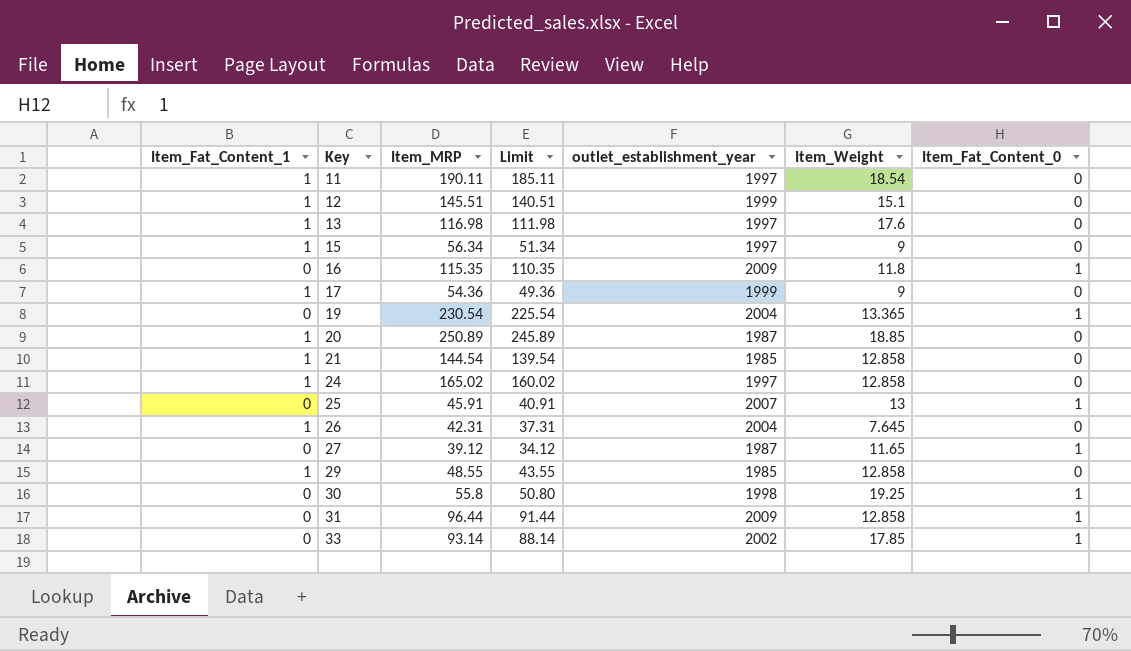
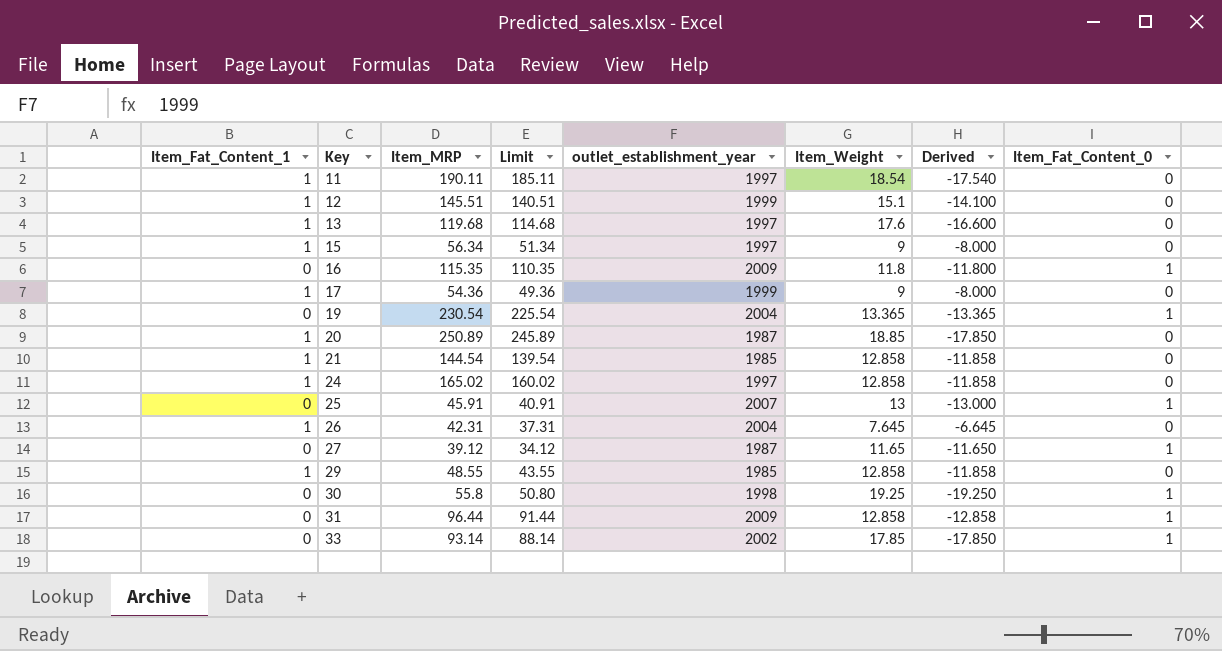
column Derived | formula: none -> [Item_Fat_Content_1] - [Item_Weight]
13 | Item_MRP: 116.98 -> 119.68
13 | Limit: 111.98 -> 114.68

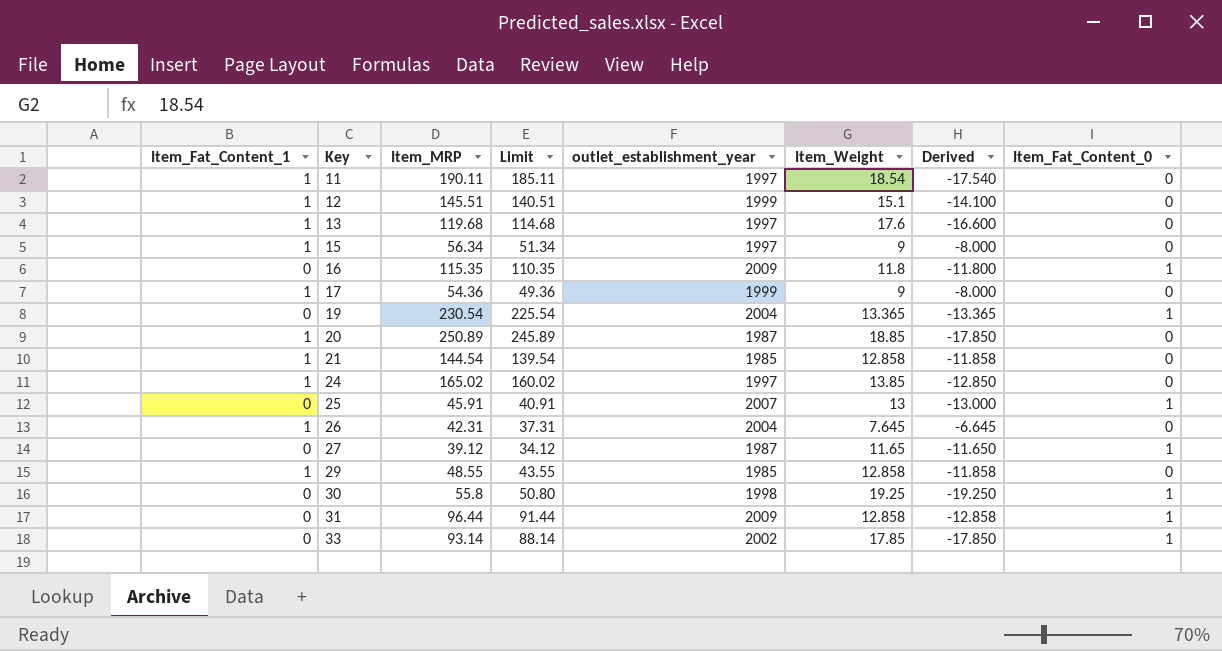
24 | Item_Weight: 12.858 -> 13.85
24 | Derived: -11.858 -> -12.850

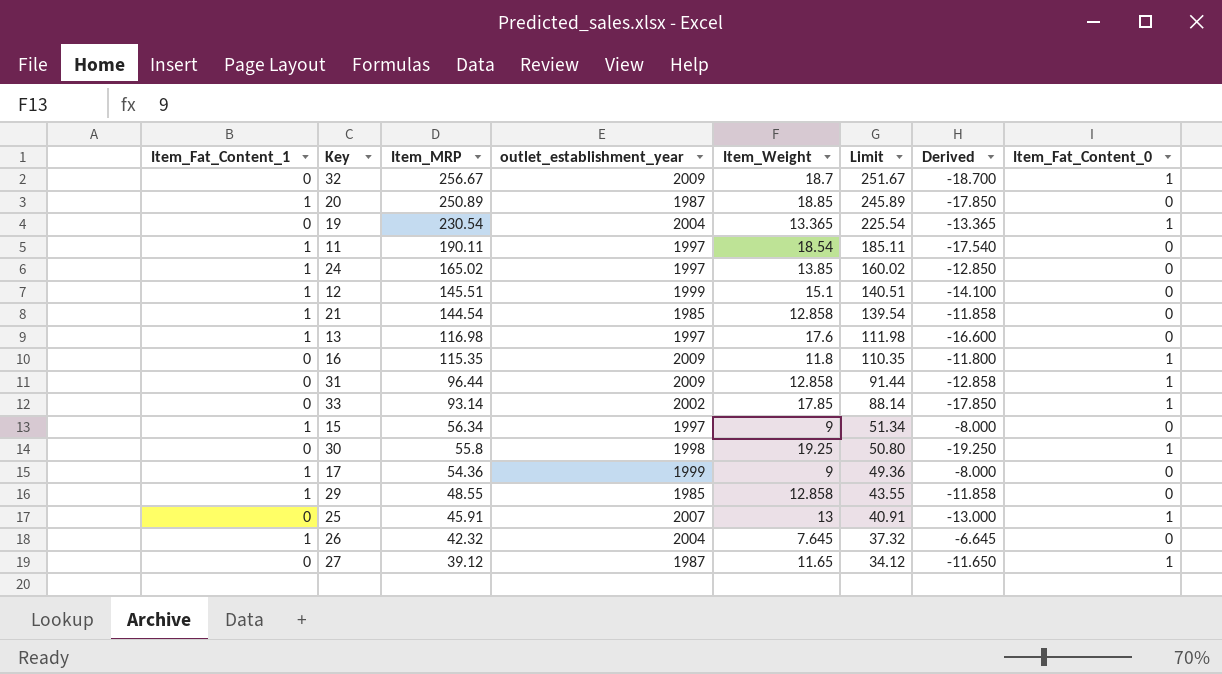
row order: Key ascending -> Item_MRP descending
column Limit | position: 4 -> 6
row 32: none -> 0 | 256.67 | 2009 | 18.7 | 251.67 | -18.700 | 1
13 | Item_MRP: 119.68 -> 116.98
13 | Limit: 114.68 -> 111.98
26 | Item_MRP: 42.31 -> 42.32
26 | Limit: 37.31 -> 37.32

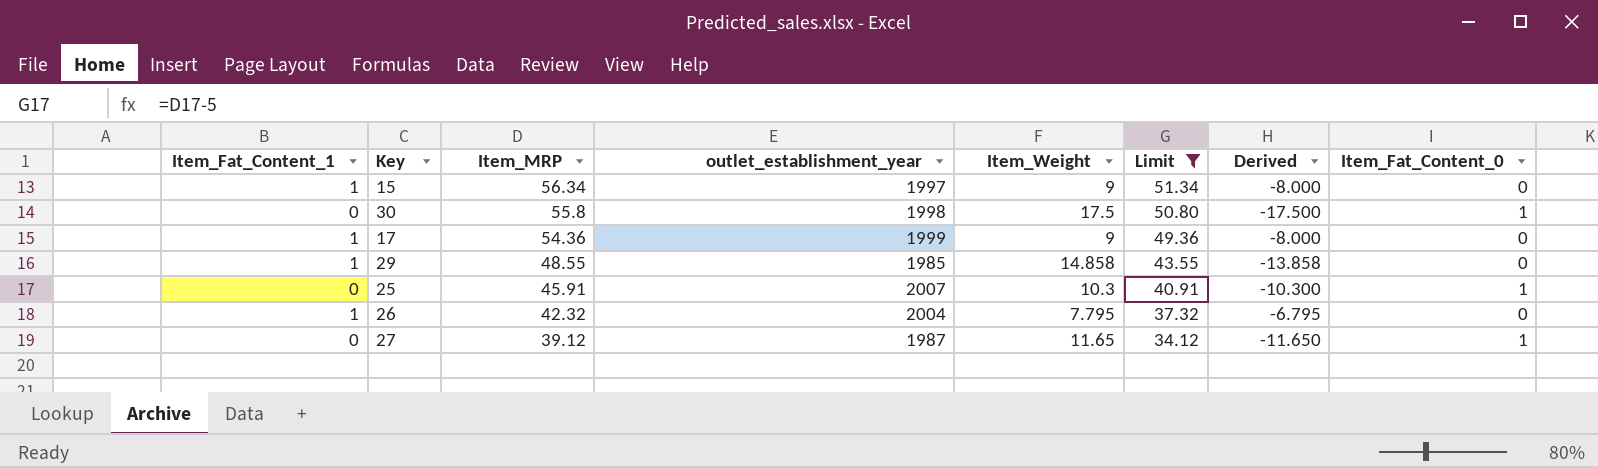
filter: none -> Limit <= 51.34
30 | Item_Weight: 19.25 -> 17.5
30 | Derived: -19.250 -> -17.500
29 | Item_Weight: 12.858 -> 14.858
29 | Derived: -11.858 -> -13.858
25 | Item_Weight: 13 -> 10.3
25 | Derived: -13.000 -> -10.300
26 | Item_Weight: 7.645 -> 7.795
26 | Derived: -6.645 -> -6.795

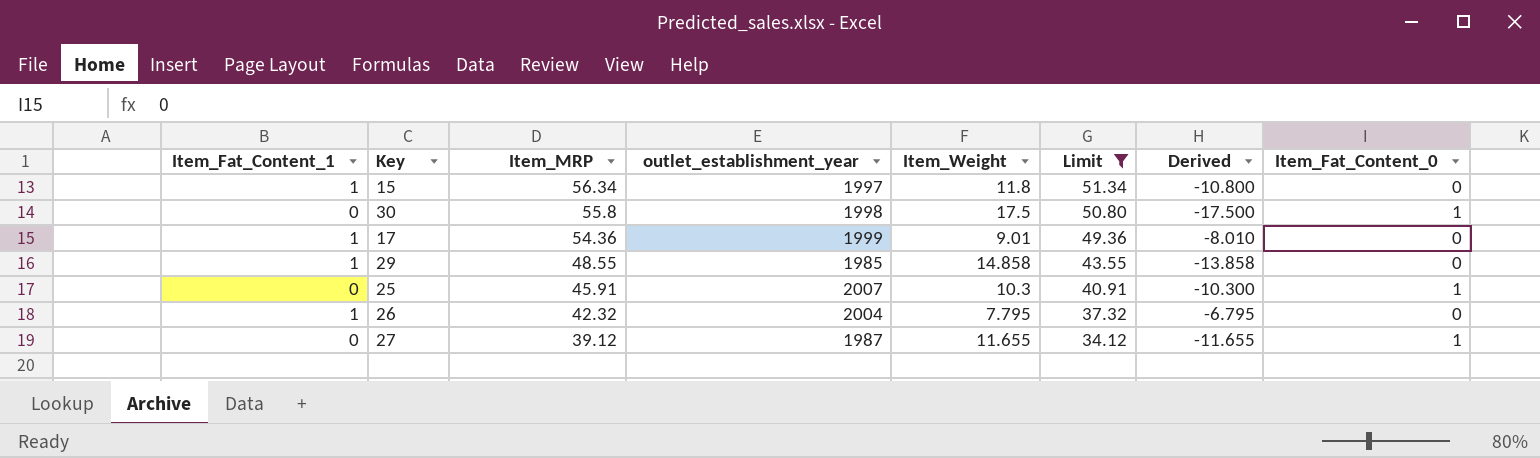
15 | Item_Weight: 9 -> 11.8
15 | Derived: -8.000 -> -10.800
17 | Item_Weight: 9 -> 9.01
17 | Derived: -8.000 -> -8.010
27 | Item_Weight: 11.65 -> 11.655
27 | Derived: -11.650 -> -11.655

